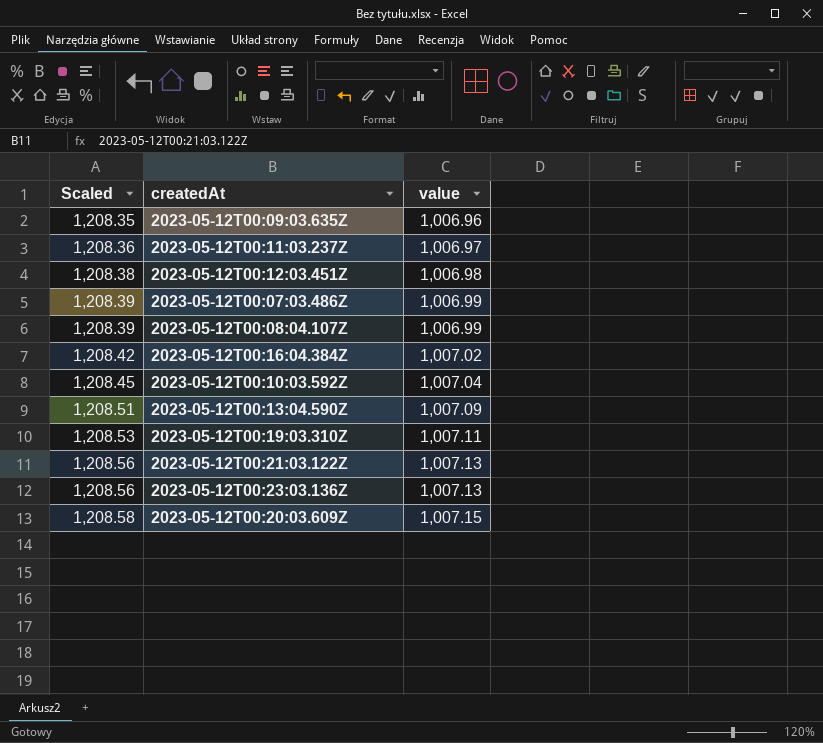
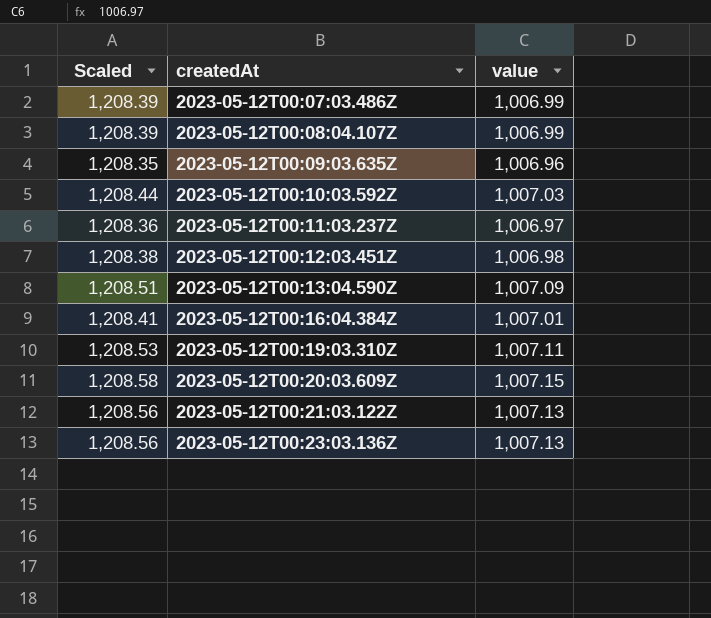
row order: Scaled ascending -> createdAt ascending
2023-05-12T00:10:03.592Z | Scaled: 1,208.45 -> 1,208.44
2023-05-12T00:10:03.592Z | value: 1,007.04 -> 1,007.03
2023-05-12T00:16:04.384Z | Scaled: 1,208.42 -> 1,208.41
2023-05-12T00:16:04.384Z | value: 1,007.02 -> 1,007.01

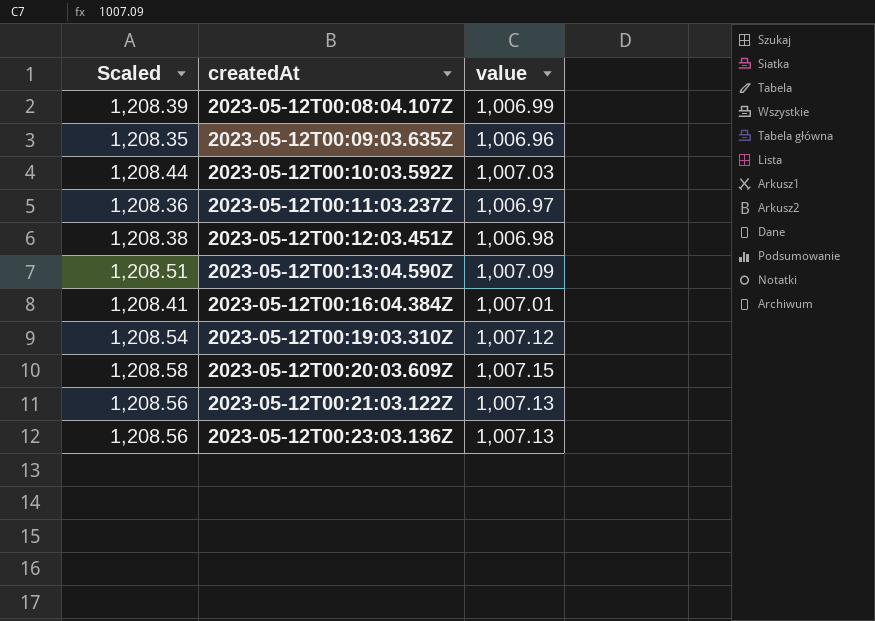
row 2023-05-12T00:07:03.486Z: 1,208.39 | 1,006.99 -> none
2023-05-12T00:19:03.310Z | Scaled: 1,208.53 -> 1,208.54
2023-05-12T00:19:03.310Z | value: 1,007.11 -> 1,007.12

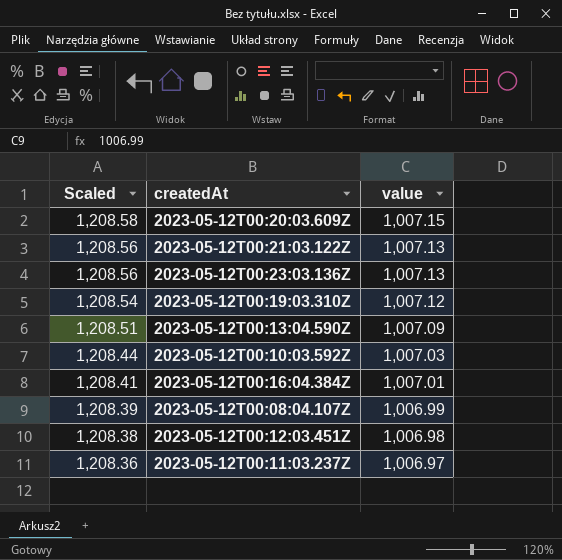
row order: createdAt ascending -> Scaled descending
row 2023-05-12T00:09:03.635Z: 1,208.35 | 1,006.96 -> none

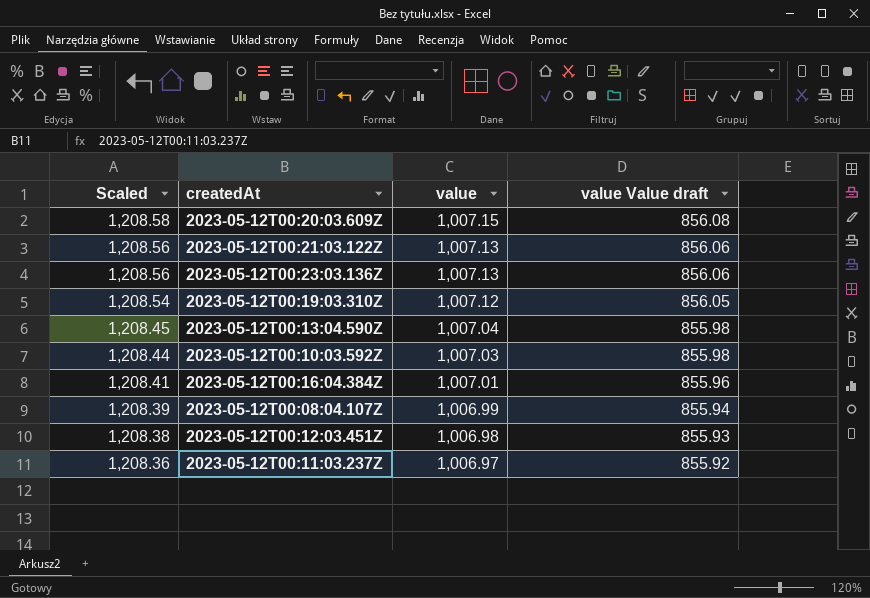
column value Value draft | formula: none -> [value] * 0.85
2023-05-12T00:13:04.590Z | Scaled: 1,208.51 -> 1,208.45
2023-05-12T00:13:04.590Z | value: 1,007.09 -> 1,007.04

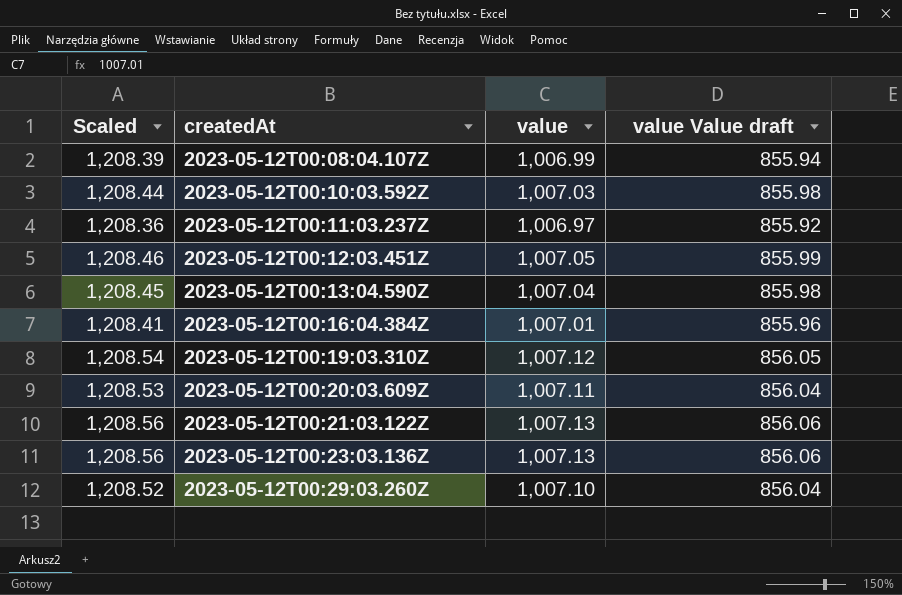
row order: Scaled descending -> createdAt ascending
2023-05-12T00:12:03.451Z | Scaled: 1,208.38 -> 1,208.46
2023-05-12T00:12:03.451Z | value: 1,006.98 -> 1,007.05
2023-05-12T00:12:03.451Z | value Value draft: 855.93 -> 855.99
2023-05-12T00:20:03.609Z | Scaled: 1,208.58 -> 1,208.53
2023-05-12T00:20:03.609Z | value: 1,007.15 -> 1,007.11
2023-05-12T00:20:03.609Z | value Value draft: 856.08 -> 856.04
row 2023-05-12T00:29:03.260Z: none -> 1,208.52 | 1,007.10 | 856.04

